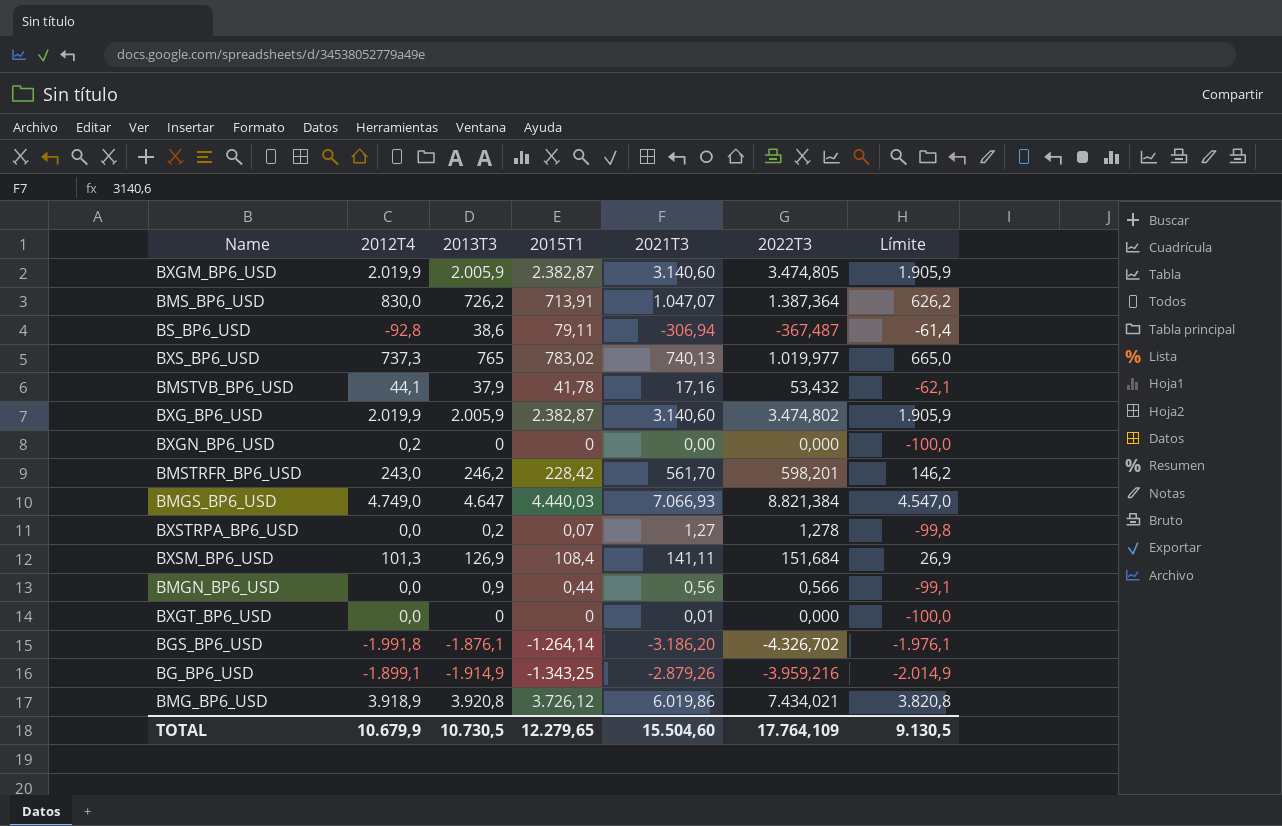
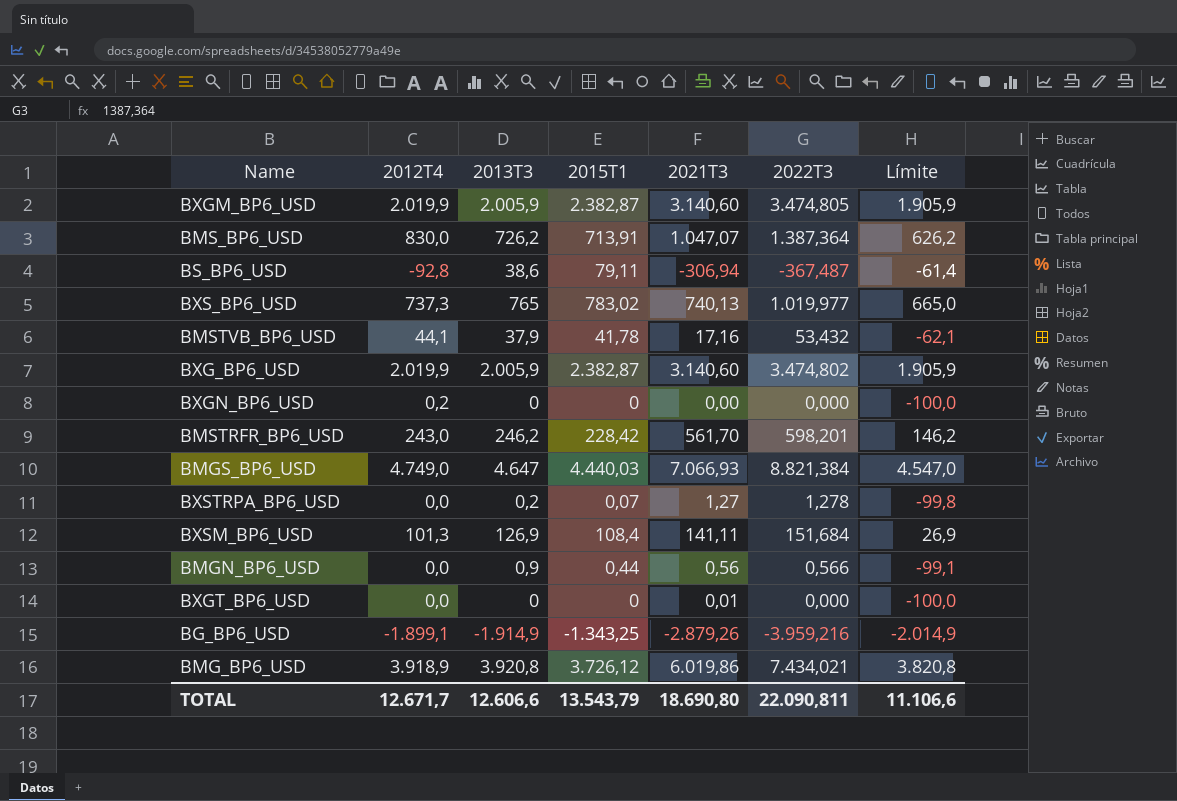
row BGS_BP6_USD: -1.991,8 | -1.876,1 | -1.264,14 | -3.186,20 | -4.326,702 | -1.976,1 -> none
TOTAL | 2012T4: 10.679,9 -> 12.671,7
TOTAL | 2013T3: 10.730,5 -> 12.606,6
TOTAL | 2015T1: 12.279,65 -> 13.543,79
TOTAL | 2021T3: 15.504,60 -> 18.690,80
TOTAL | 2022T3: 17.764,109 -> 22.090,811
TOTAL | Límite: 9.130,5 -> 11.106,6

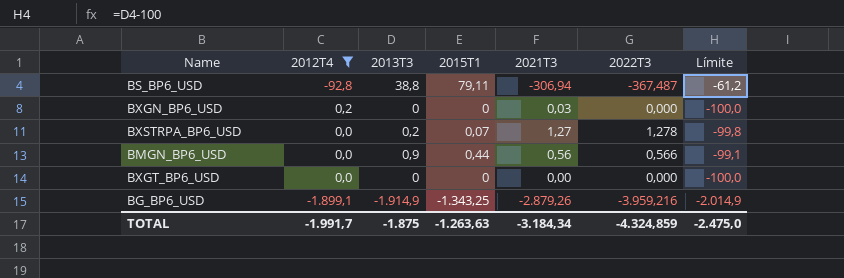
filter: none -> 2012T4 <= 0,2
BS_BP6_USD | 2013T3: 38,6 -> 38,8
BS_BP6_USD | Límite: -61,4 -> -61,2
BXGN_BP6_USD | 2021T3: 0,00 -> 0,03
BXGT_BP6_USD | 2021T3: 0,01 -> 0,00
TOTAL | 2012T4: 12.671,7 -> -1.991,7
TOTAL | 2013T3: 12.606,6 -> -1.875
TOTAL | 2015T1: 13.543,79 -> -1.263,63
TOTAL | 2021T3: 18.690,80 -> -3.184,34
TOTAL | 2022T3: 22.090,811 -> -4.324,859
TOTAL | Límite: 11.106,6 -> -2.475,0

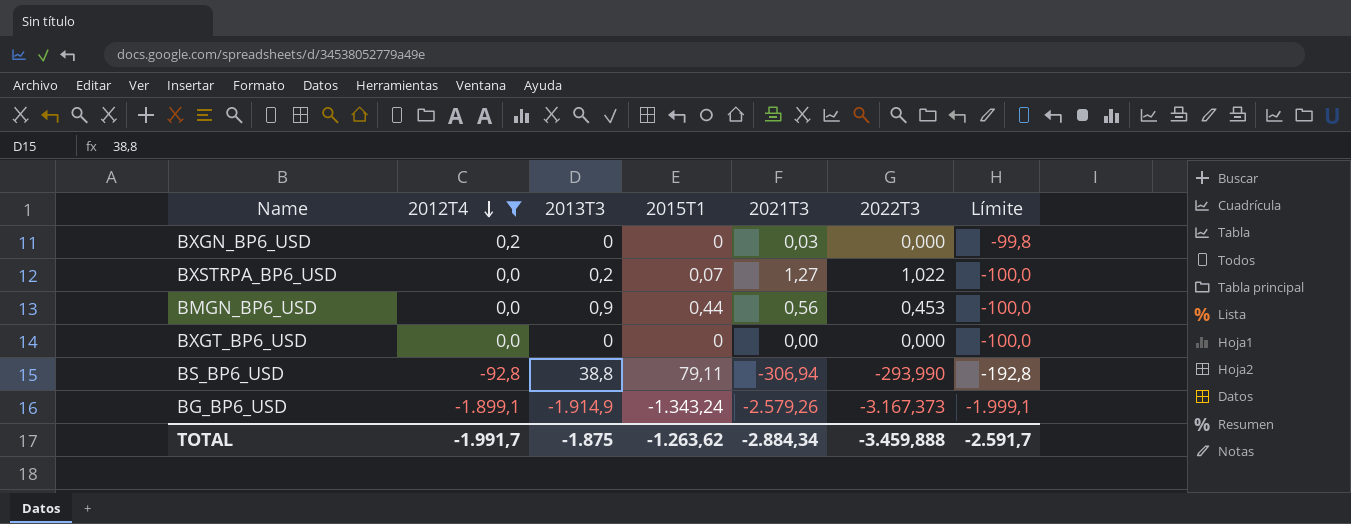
row order: none -> 2012T4 descending
column Límite | formula: [2013T3] - 100 -> [2012T4] - 100
BXSTRPA_BP6_USD | 2022T3: 1,278 -> 1,022
BMGN_BP6_USD | 2022T3: 0,566 -> 0,453
BS_BP6_USD | 2022T3: -367,487 -> -293,990
BG_BP6_USD | 2015T1: -1.343,25 -> -1.343,24
BG_BP6_USD | 2021T3: -2.879,26 -> -2.579,26
BG_BP6_USD | 2022T3: -3.959,216 -> -3.167,373
TOTAL | 2015T1: -1.263,63 -> -1.263,62
TOTAL | 2021T3: -3.184,34 -> -2.884,34
TOTAL | 2022T3: -4.324,859 -> -3.459,888
TOTAL | Límite: -2.475,0 -> -2.591,7

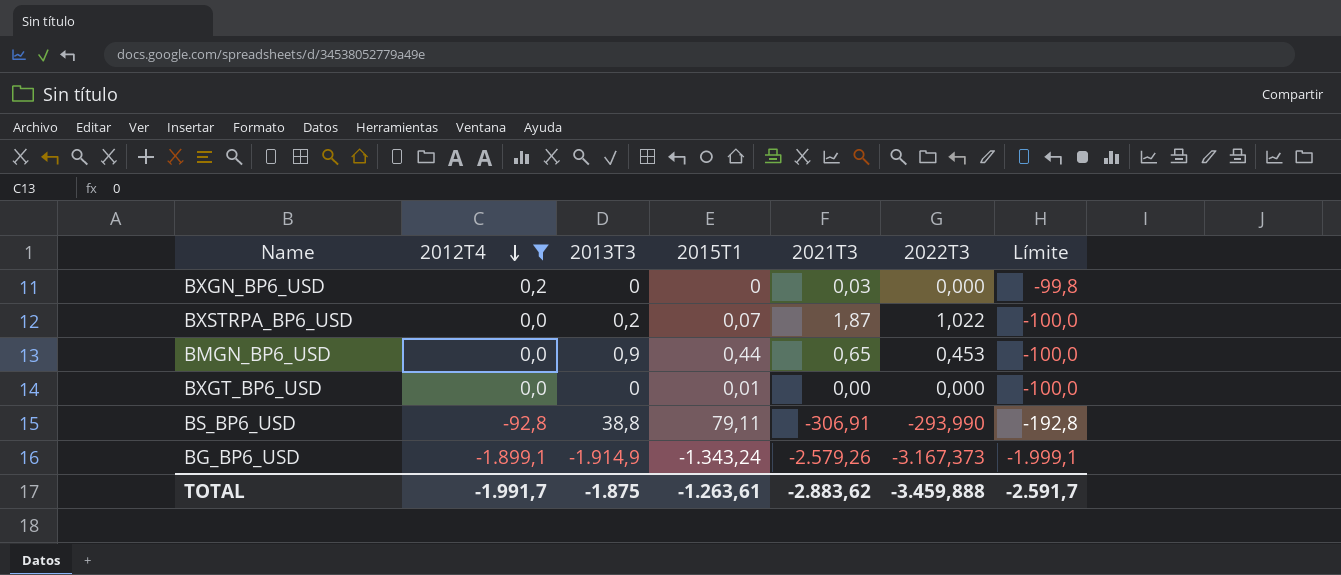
BXSTRPA_BP6_USD | 2021T3: 1,27 -> 1,87
BMGN_BP6_USD | 2021T3: 0,56 -> 0,65
BXGT_BP6_USD | 2015T1: 0 -> 0,01
BS_BP6_USD | 2021T3: -306,94 -> -306,91
TOTAL | 2015T1: -1.263,62 -> -1.263,61
TOTAL | 2021T3: -2.884,34 -> -2.883,62

